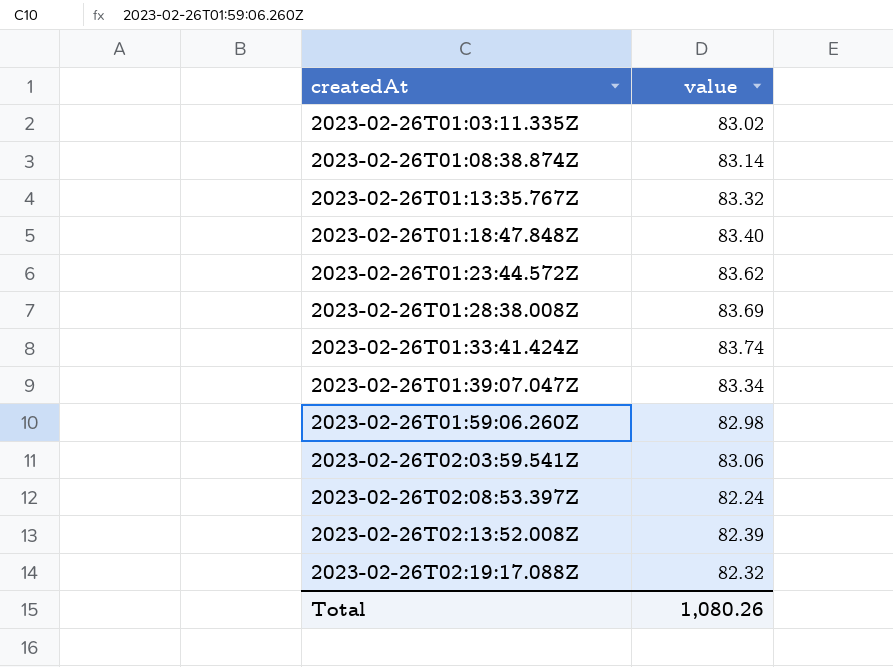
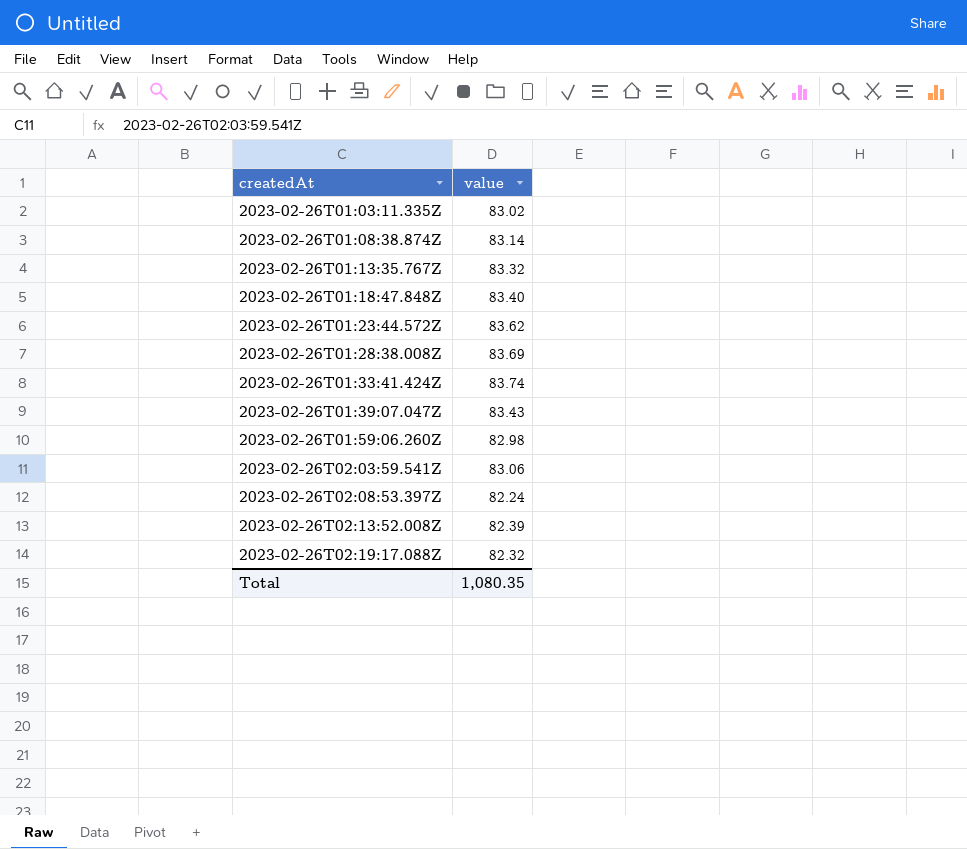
2023-02-26T01:39:07.047Z | value: 83.34 -> 83.43
Total | value: 1,080.26 -> 1,080.35

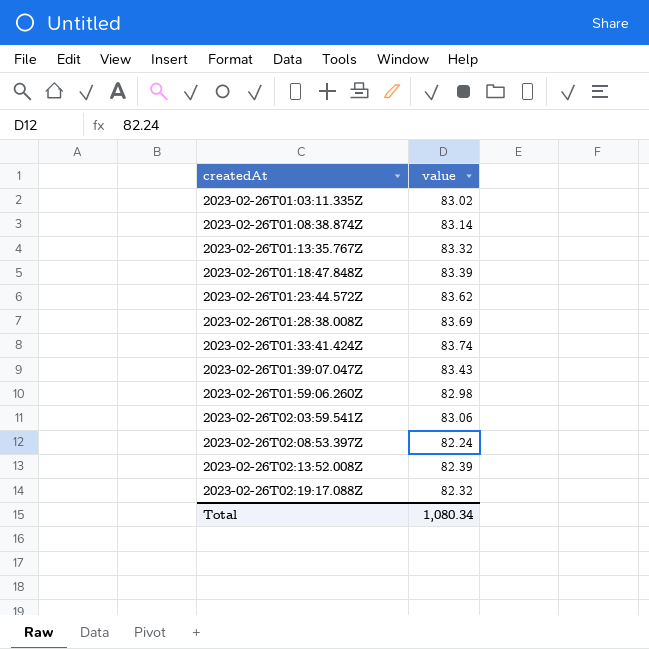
2023-02-26T01:18:47.848Z | value: 83.40 -> 83.39
Total | value: 1,080.35 -> 1,080.34

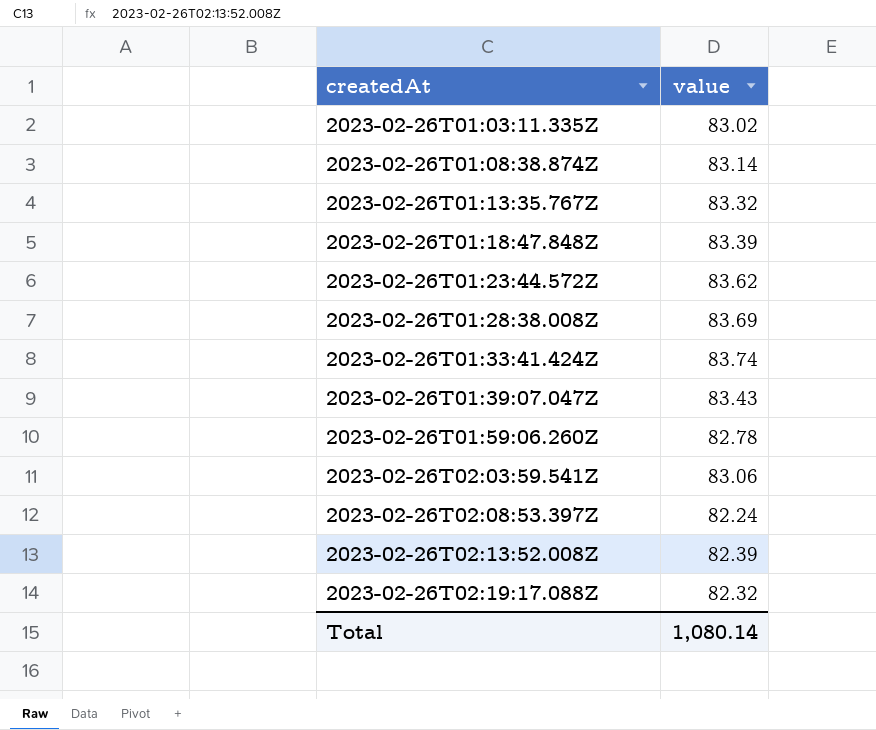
2023-02-26T01:59:06.260Z | value: 82.98 -> 82.78
Total | value: 1,080.34 -> 1,080.14

